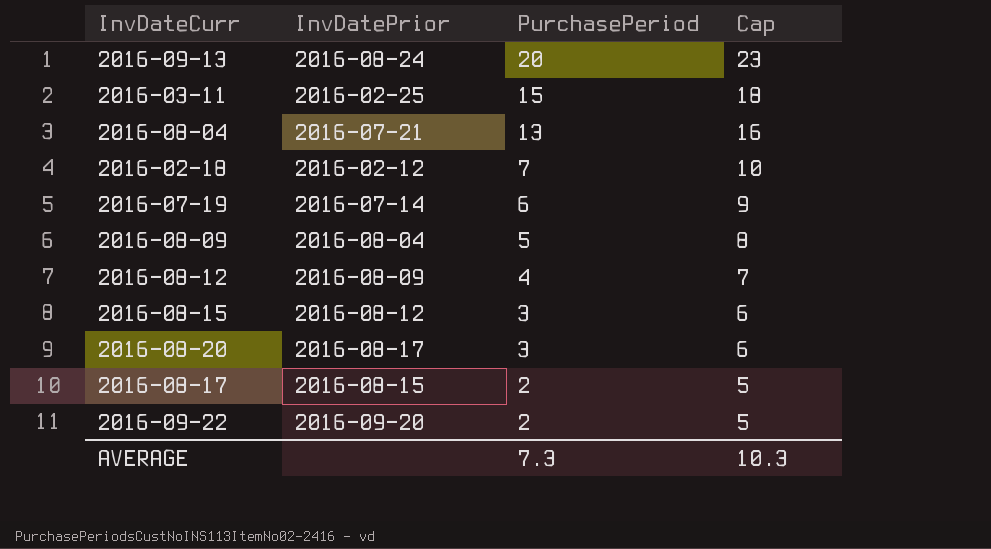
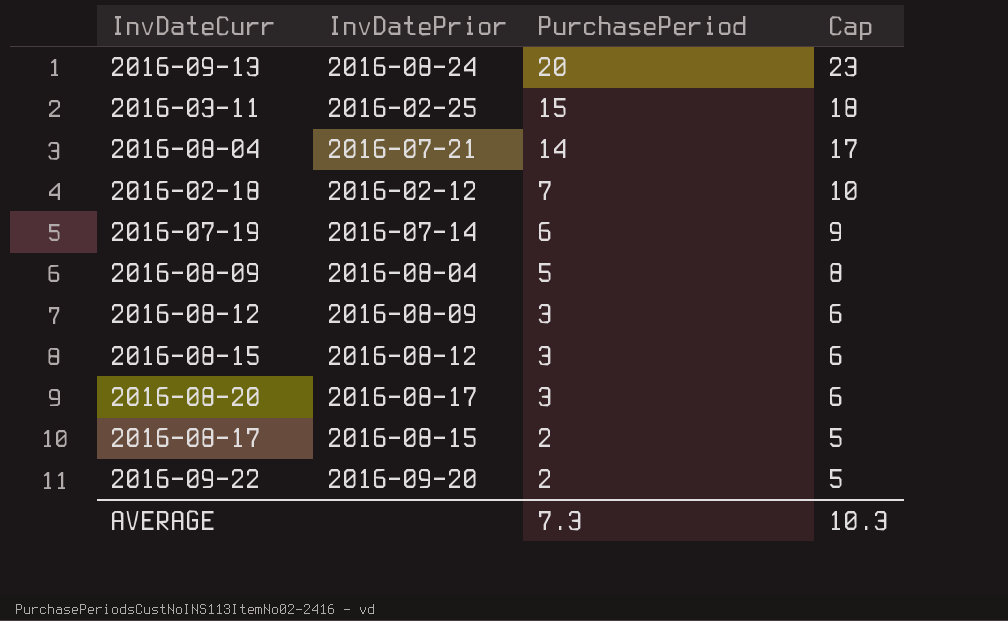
2016-08-04 | PurchasePeriod: 13 -> 14
2016-08-04 | Cap: 16 -> 17
2016-08-12 | PurchasePeriod: 4 -> 3
2016-08-12 | Cap: 7 -> 6

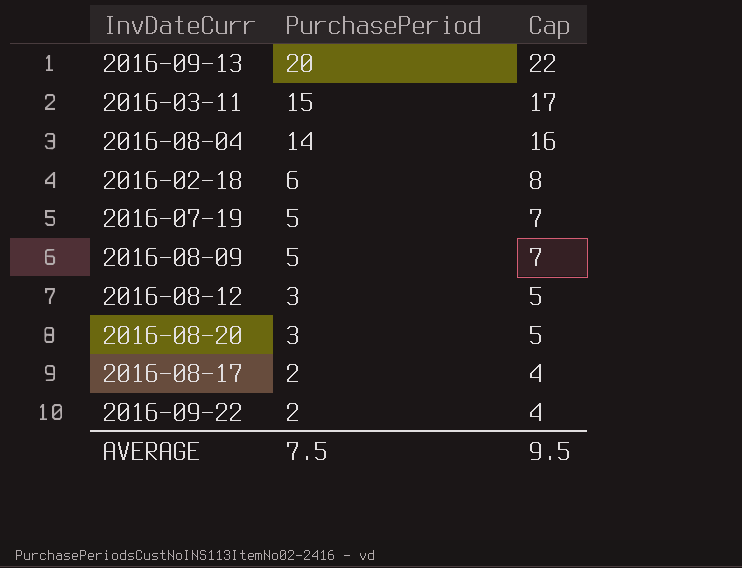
column InvDatePrior | position: 2 -> none
column Cap | formula: [PurchasePeriod] + 3 -> [PurchasePeriod] + 2
row 2016-08-15: 2016-08-12 | 3 | 6 -> none
2016-02-18 | PurchasePeriod: 7 -> 6
2016-07-19 | PurchasePeriod: 6 -> 5
AVERAGE | PurchasePeriod: 7.3 -> 7.5
AVERAGE | Cap: 10.3 -> 9.5

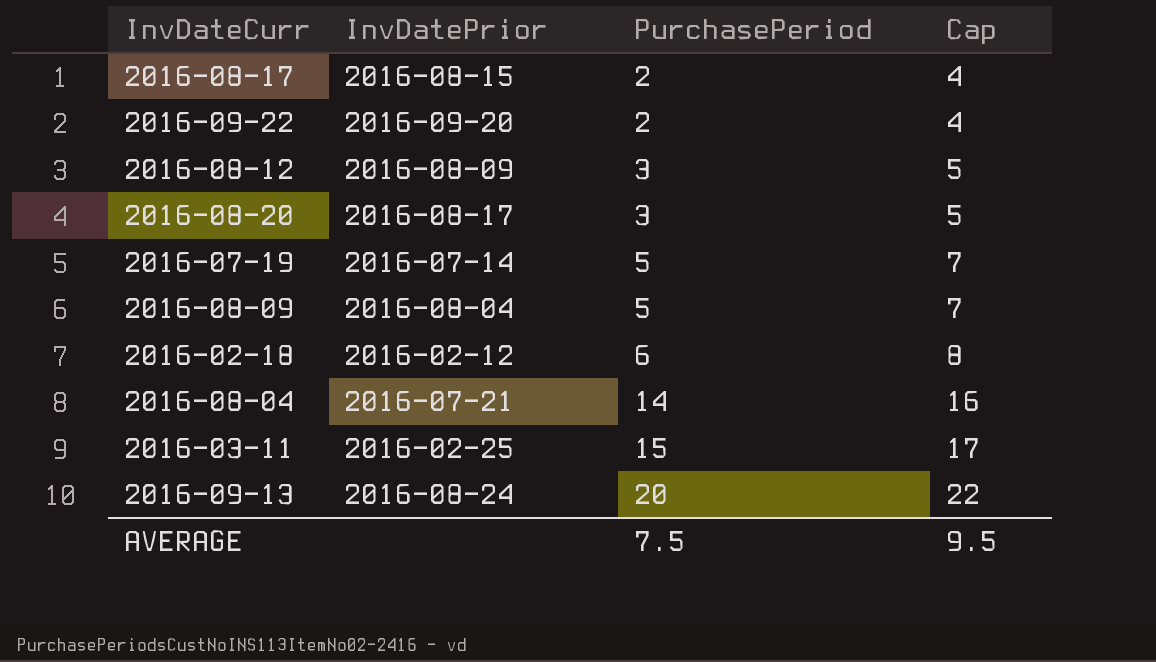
row order: PurchasePeriod descending -> PurchasePeriod ascending
column InvDatePrior | position: none -> 2

